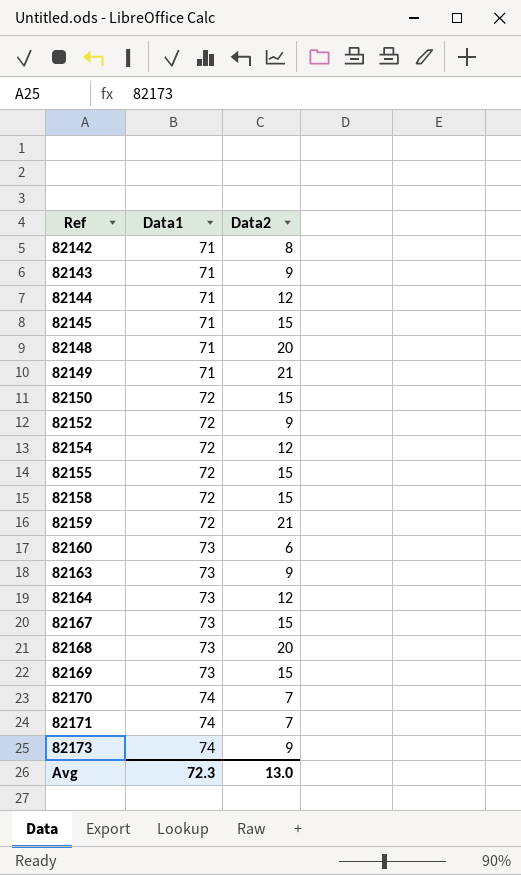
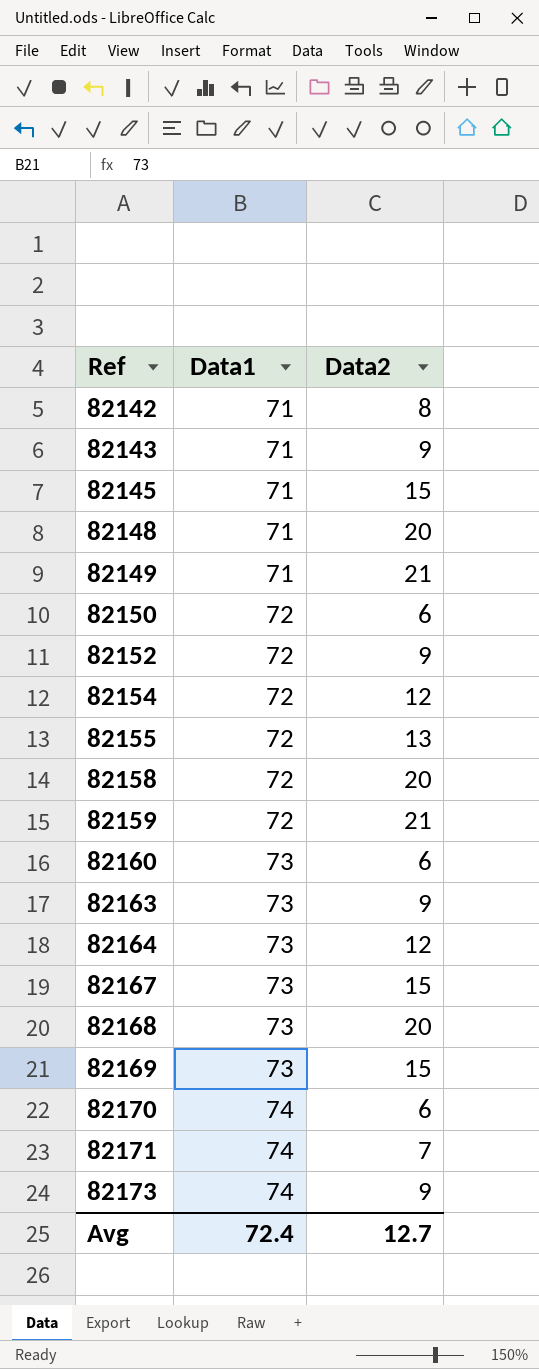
row 82144: 71 | 12 -> none
82150 | Data2: 15 -> 6
82155 | Data2: 15 -> 13
82158 | Data2: 15 -> 20
82170 | Data2: 7 -> 6
Avg | Data1: 72.3 -> 72.4
Avg | Data2: 13.0 -> 12.7

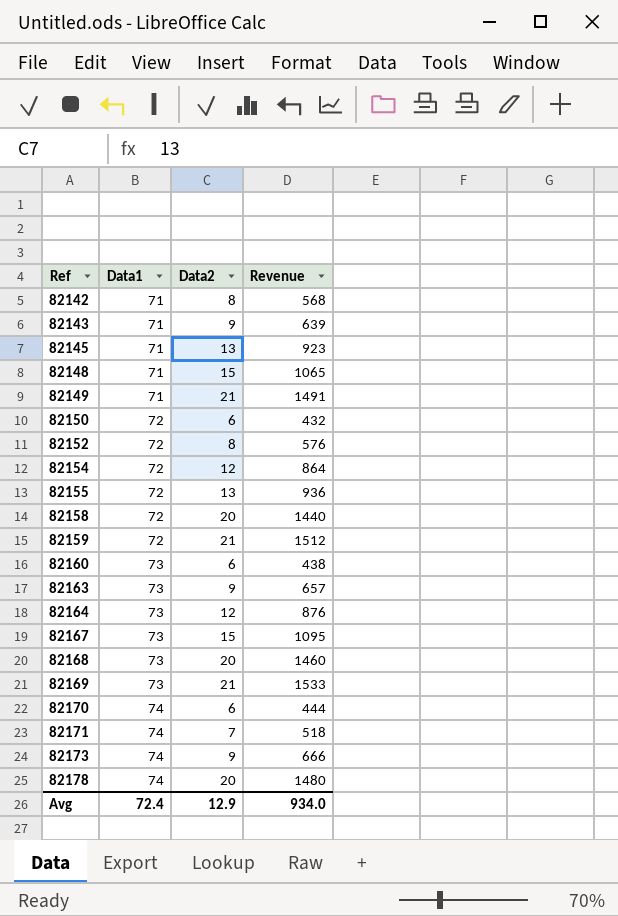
column Revenue | formula: none -> [Data1] * [Data2]
82145 | Data2: 15 -> 13
82148 | Data2: 20 -> 15
82152 | Data2: 9 -> 8
82169 | Data2: 15 -> 21
row 82178: none -> 74 | 20 | 1480
Avg | Data2: 12.7 -> 12.9

